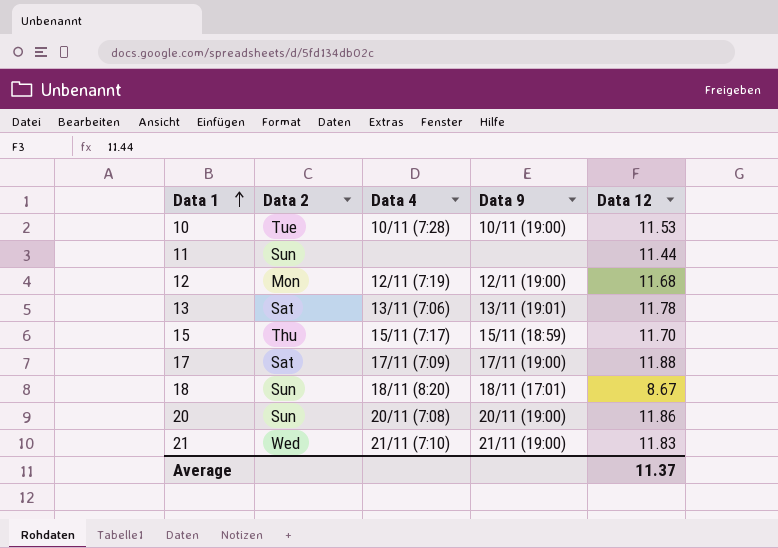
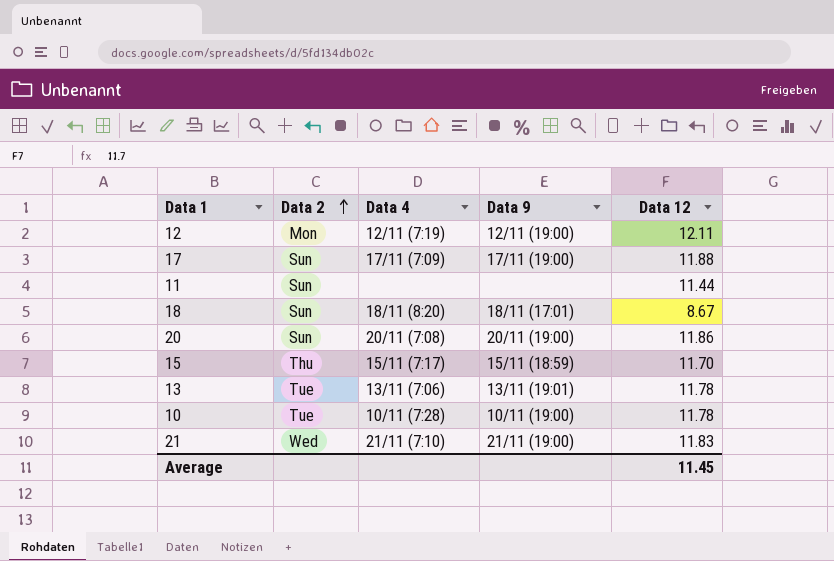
row order: Data 1 ascending -> Data 2 ascending
12 | Data 12: 11.68 -> 12.11
17 | Data 2: Sat -> Sun
13 | Data 2: Sat -> Tue
10 | Data 12: 11.53 -> 11.78
Average | Data 12: 11.37 -> 11.45

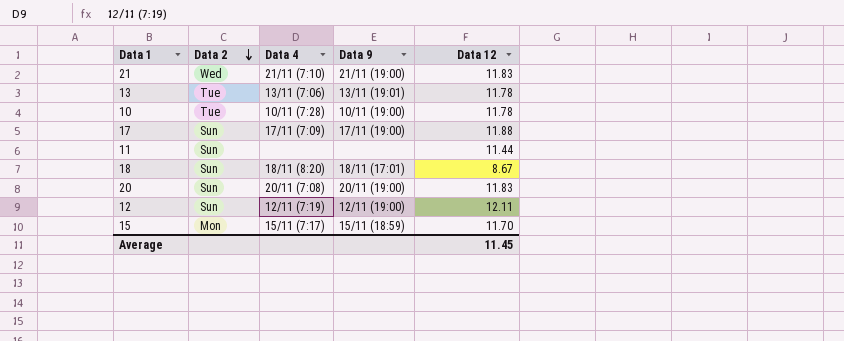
row order: Data 2 ascending -> Data 2 descending
20 | Data 12: 11.86 -> 11.83
12 | Data 2: Mon -> Sun
15 | Data 2: Thu -> Mon

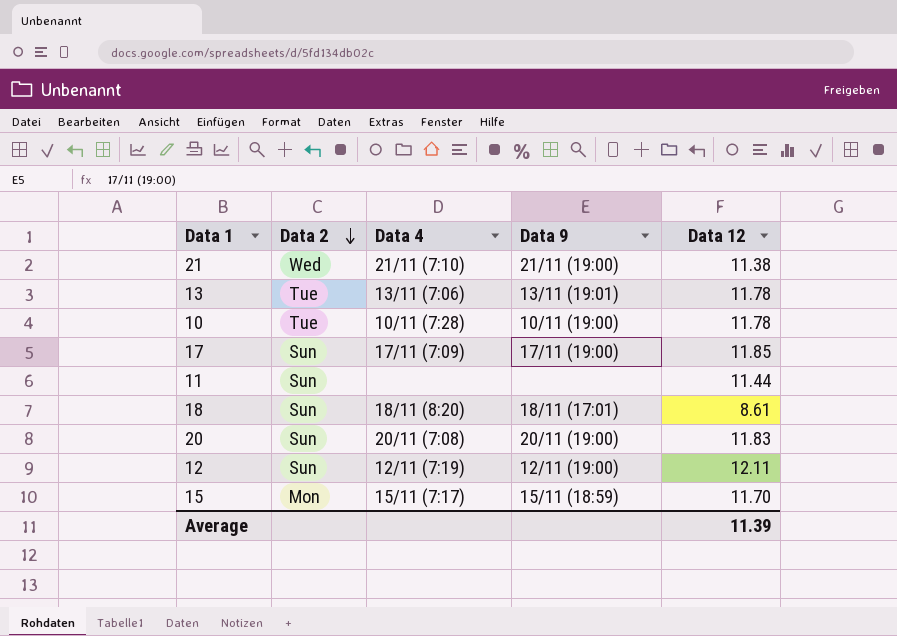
21 | Data 12: 11.83 -> 11.38
17 | Data 12: 11.88 -> 11.85
18 | Data 12: 8.67 -> 8.61
Average | Data 12: 11.45 -> 11.39

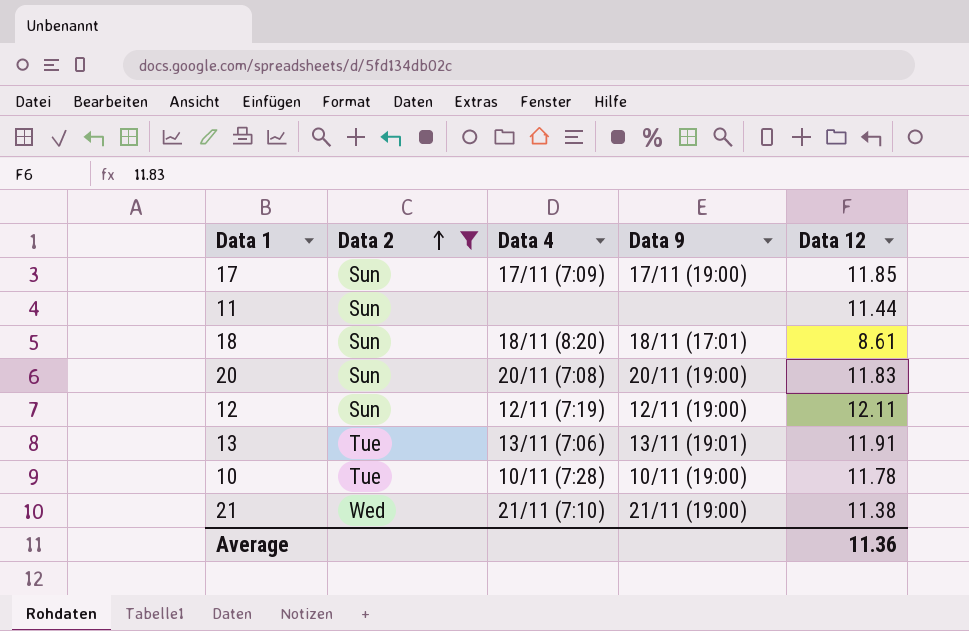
filter: none -> Data 2 != Mon
row order: Data 2 descending -> Data 2 ascending
13 | Data 12: 11.78 -> 11.91
Average | Data 12: 11.39 -> 11.36

